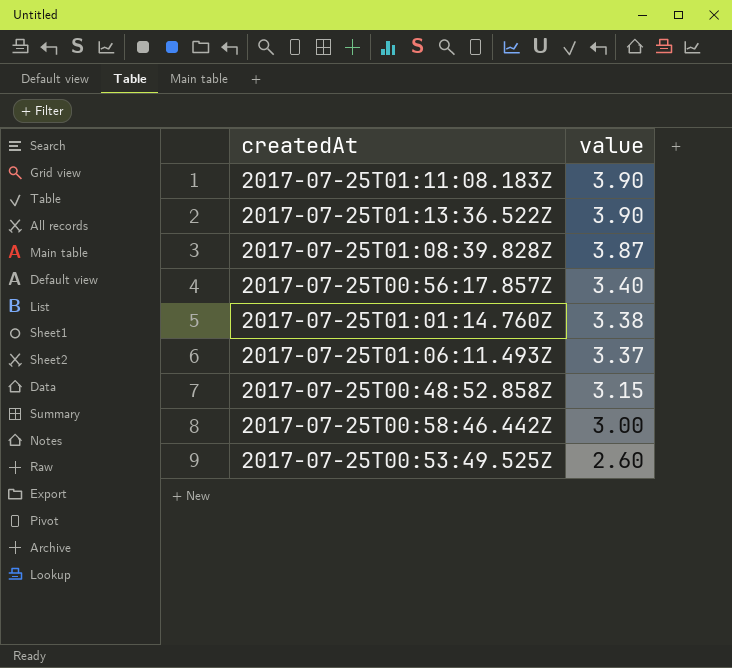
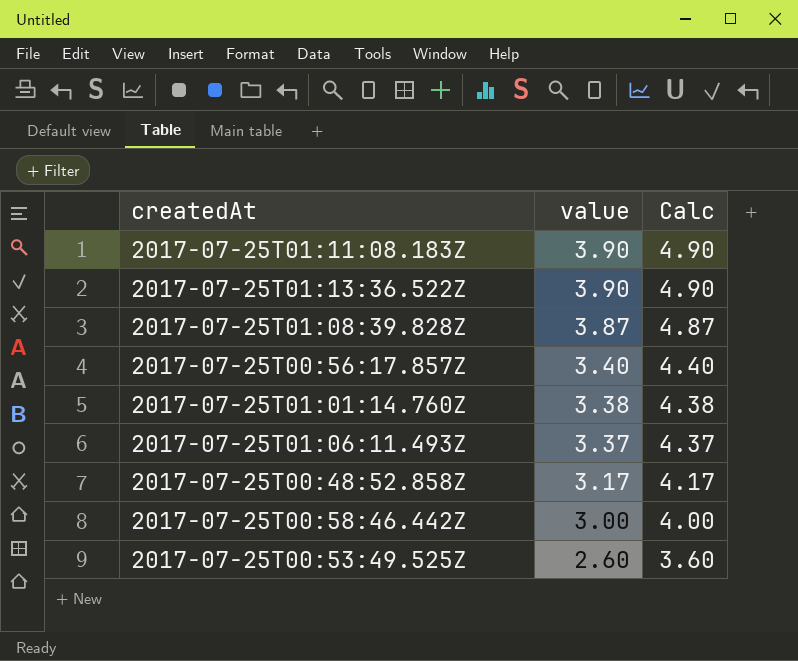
column Calc | formula: none -> [value] + 1
2017-07-25T00:48:52.858Z | value: 3.15 -> 3.17

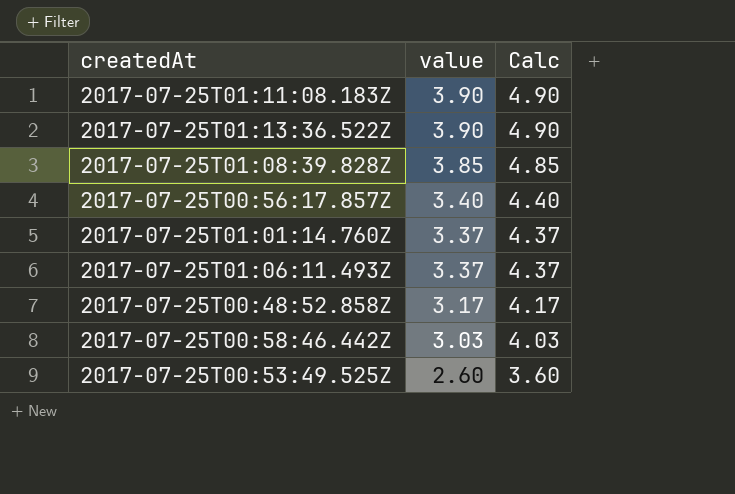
2017-07-25T01:08:39.828Z | value: 3.87 -> 3.85
2017-07-25T01:08:39.828Z | Calc: 4.87 -> 4.85
2017-07-25T01:01:14.760Z | value: 3.38 -> 3.37
2017-07-25T01:01:14.760Z | Calc: 4.38 -> 4.37
2017-07-25T00:58:46.442Z | value: 3.00 -> 3.03
2017-07-25T00:58:46.442Z | Calc: 4.00 -> 4.03

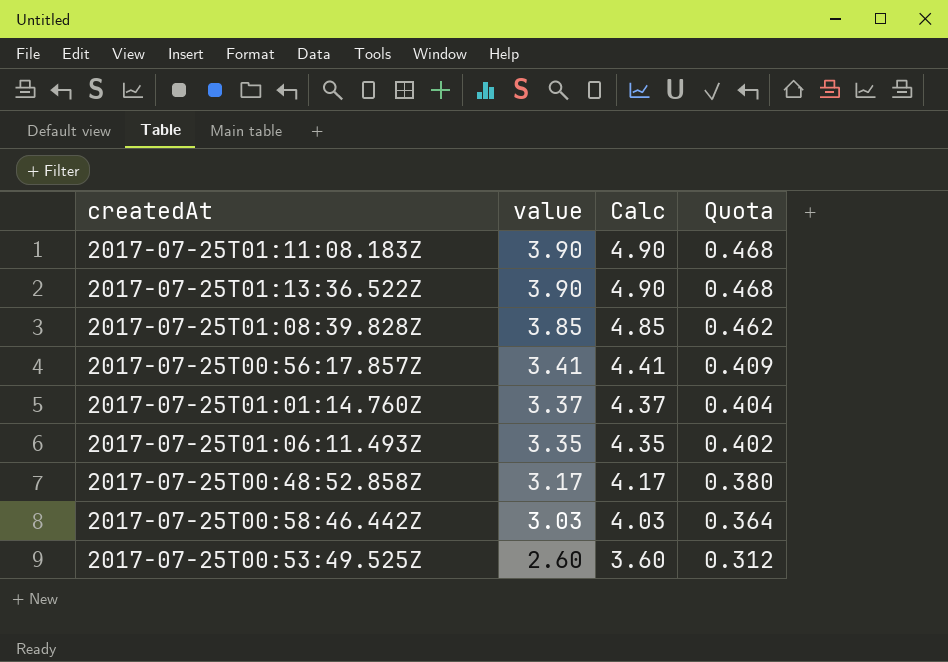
column Quota | formula: none -> [value] * 0.12
2017-07-25T00:56:17.857Z | value: 3.40 -> 3.41
2017-07-25T00:56:17.857Z | Calc: 4.40 -> 4.41
2017-07-25T01:06:11.493Z | value: 3.37 -> 3.35
2017-07-25T01:06:11.493Z | Calc: 4.37 -> 4.35

